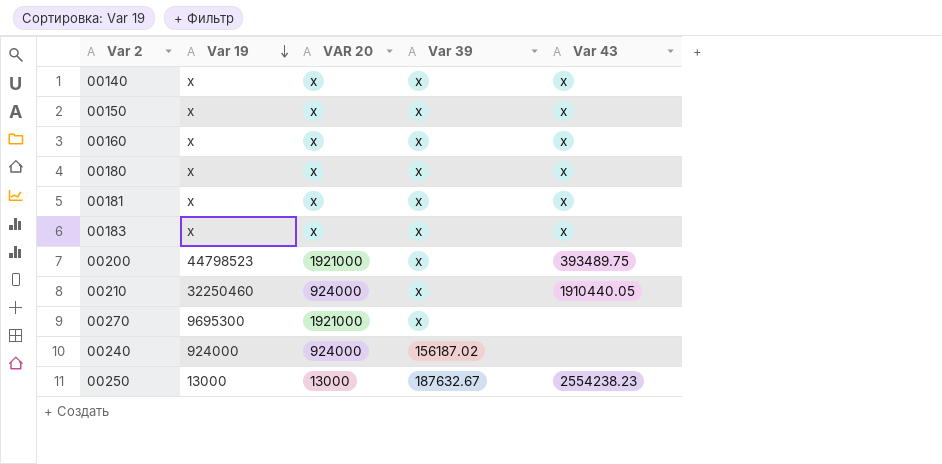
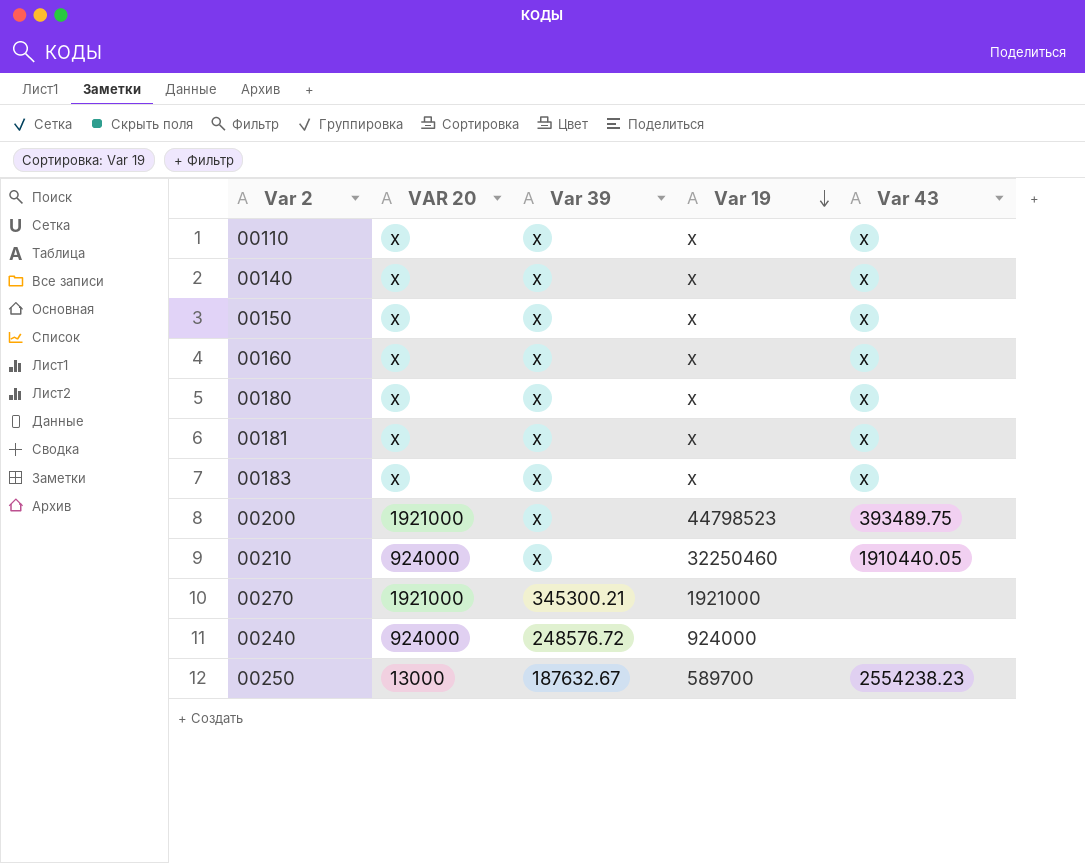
column Var 19 | position: 2 -> 4
row 00110: none -> х | х | х | х
00270 | Var 39: х -> 345300.21
00270 | Var 19: 9695300 -> 1921000
00240 | Var 39: 156187.02 -> 248576.72
00250 | Var 19: 13000 -> 589700

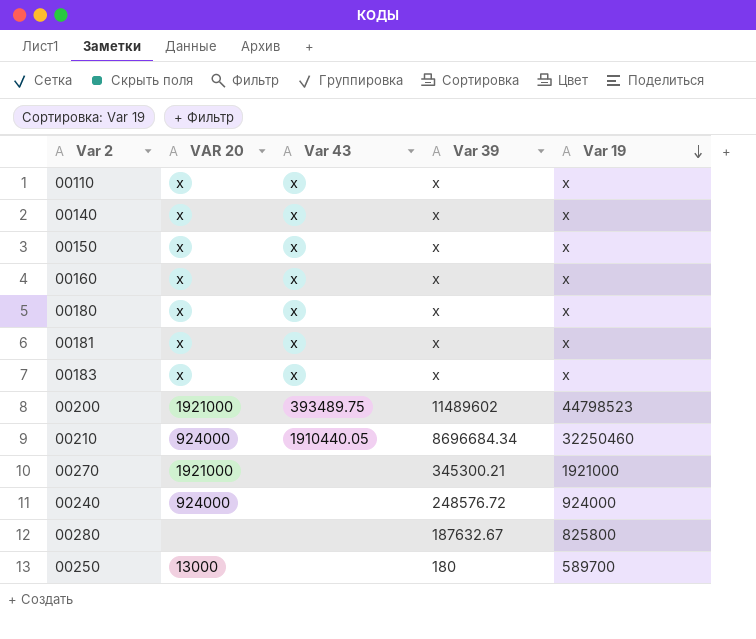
column Var 43 | position: 5 -> 3
00200 | Var 39: х -> 11489602
00210 | Var 39: х -> 8696684.34
row 00280: none -> none | none | 187632.67 | 825800
00250 | Var 43: 2554238.23 -> none
00250 | Var 39: 187632.67 -> 180

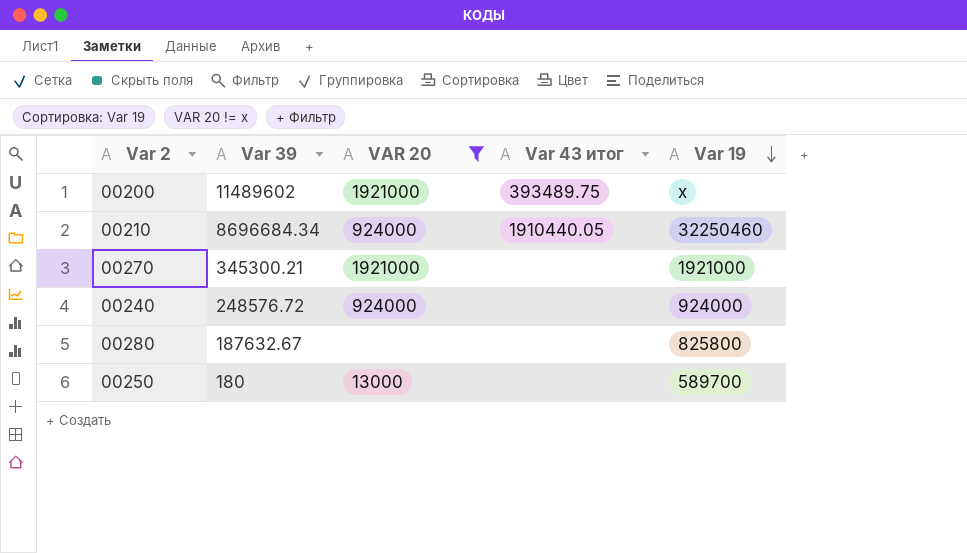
filter: none -> VAR 20 != х
column Var 39 | position: 4 -> 2
column name: Var 43 -> Var 43 итог
00200 | Var 19: 44798523 -> х

